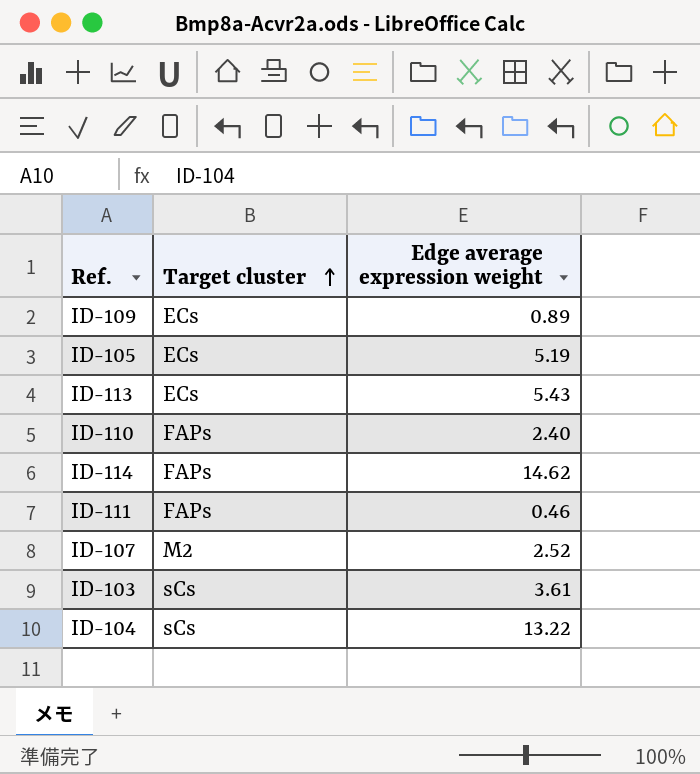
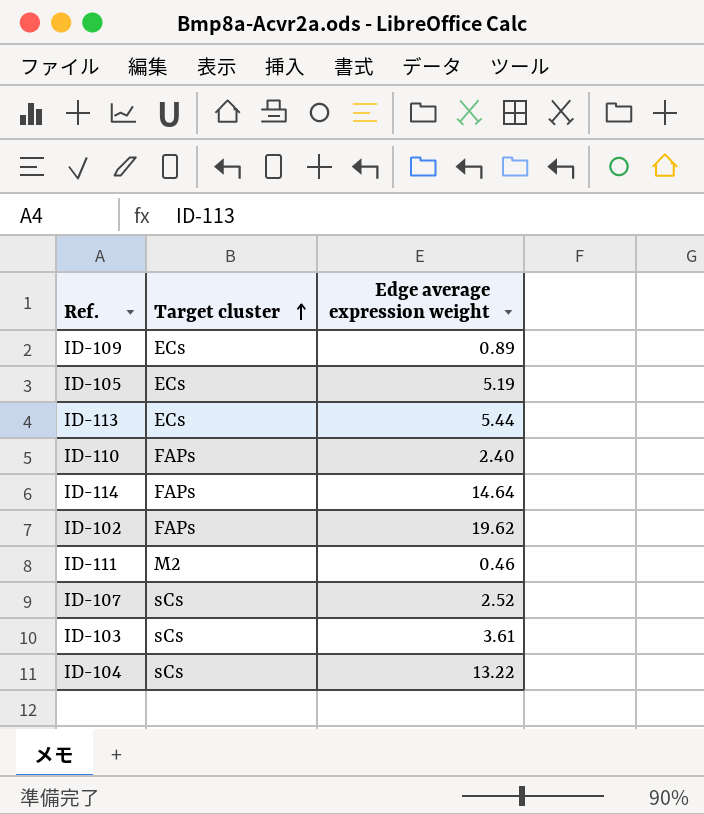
ID-113 | Edge average expression weight: 5.43 -> 5.44
ID-114 | Edge average expression weight: 14.62 -> 14.64
row ID-102: none -> FAPs | 19.62
ID-111 | Target cluster: FAPs -> M2
ID-107 | Target cluster: M2 -> sCs

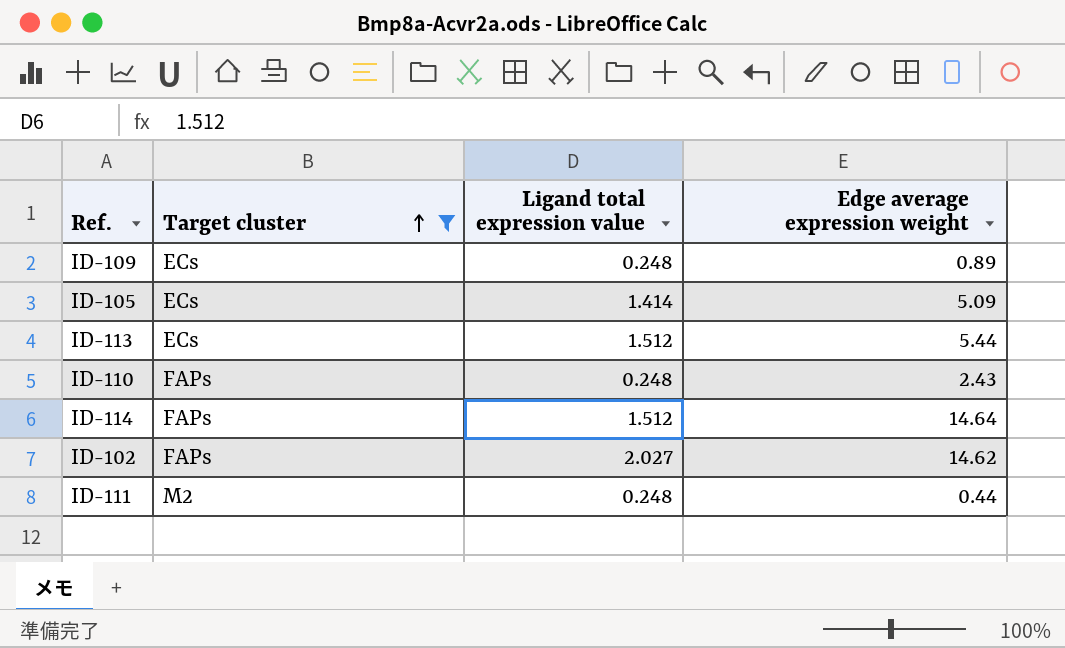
filter: none -> Target cluster != sCs
column Ligand total expression value | position: none -> 3
ID-105 | Edge average expression weight: 5.19 -> 5.09
ID-110 | Edge average expression weight: 2.40 -> 2.43
ID-102 | Edge average expression weight: 19.62 -> 14.62
ID-111 | Edge average expression weight: 0.46 -> 0.44

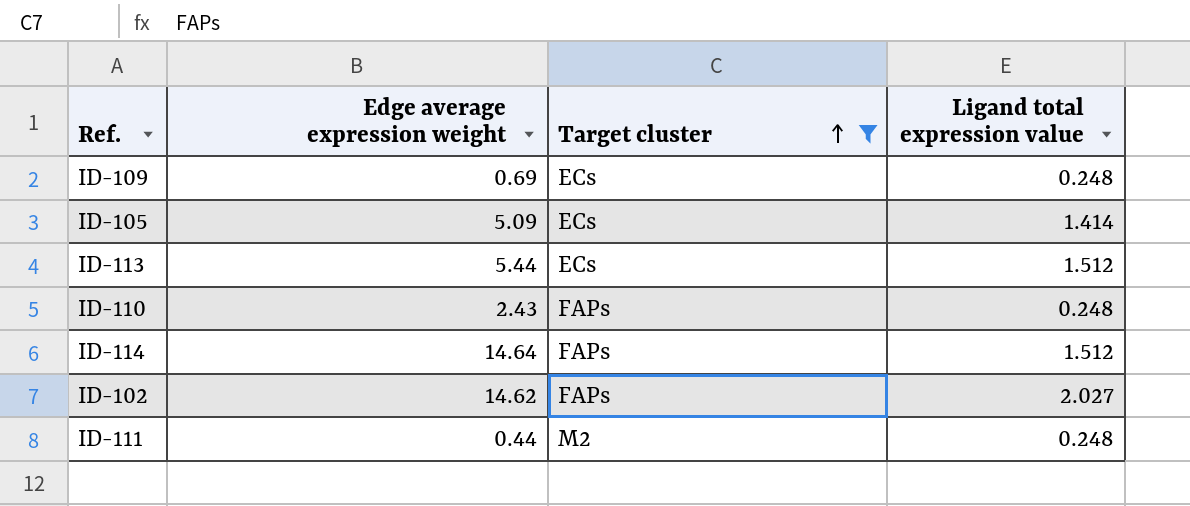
column Edge average expression weight | position: 4 -> 2
ID-109 | Edge average expression weight: 0.89 -> 0.69

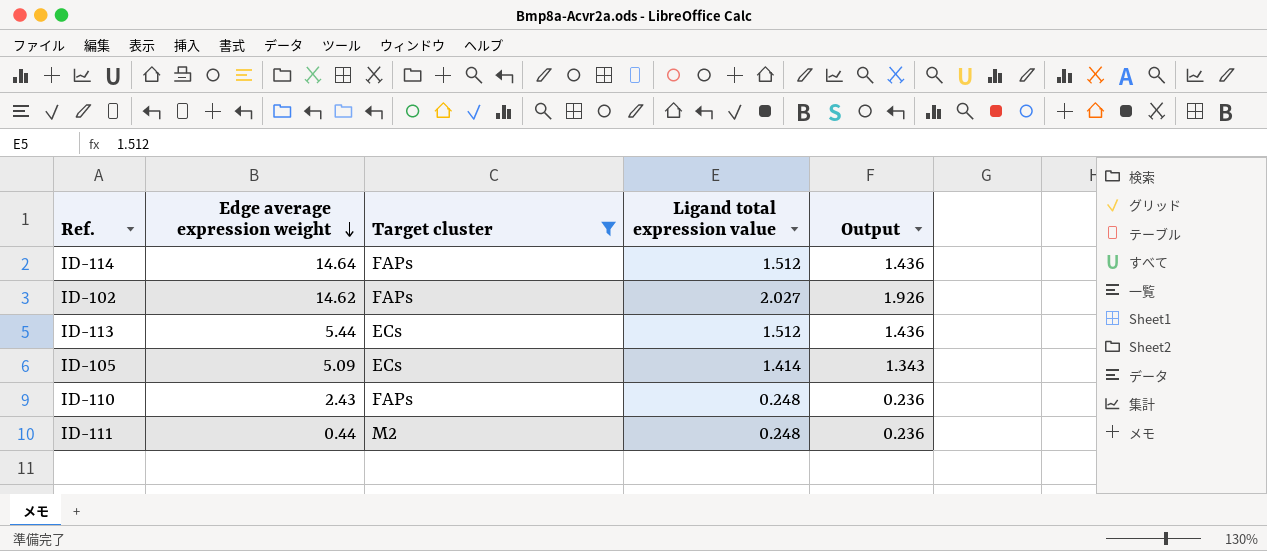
row order: Target cluster ascending -> Edge average expression weight descending
column Output | formula: none -> [Ligand total expression value] * 0.95
row ID-109: 0.69 | ECs | 0.248 -> none

